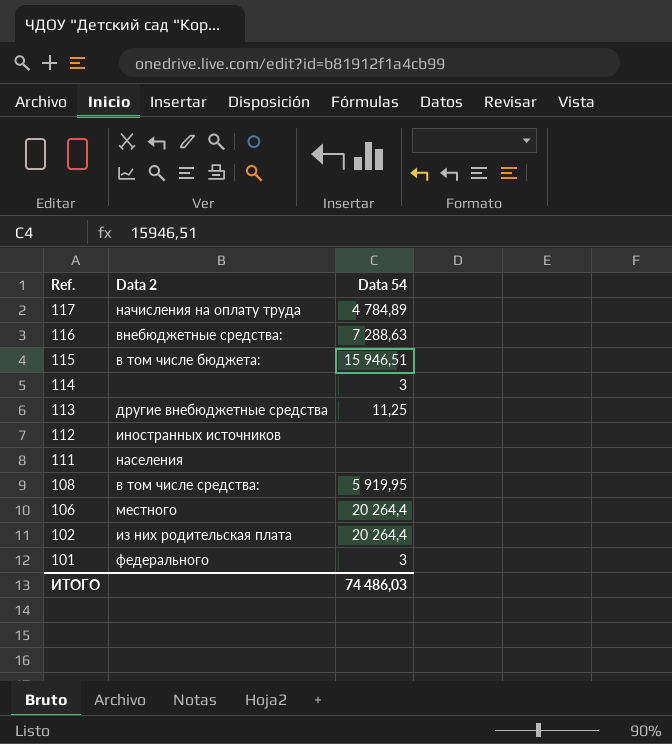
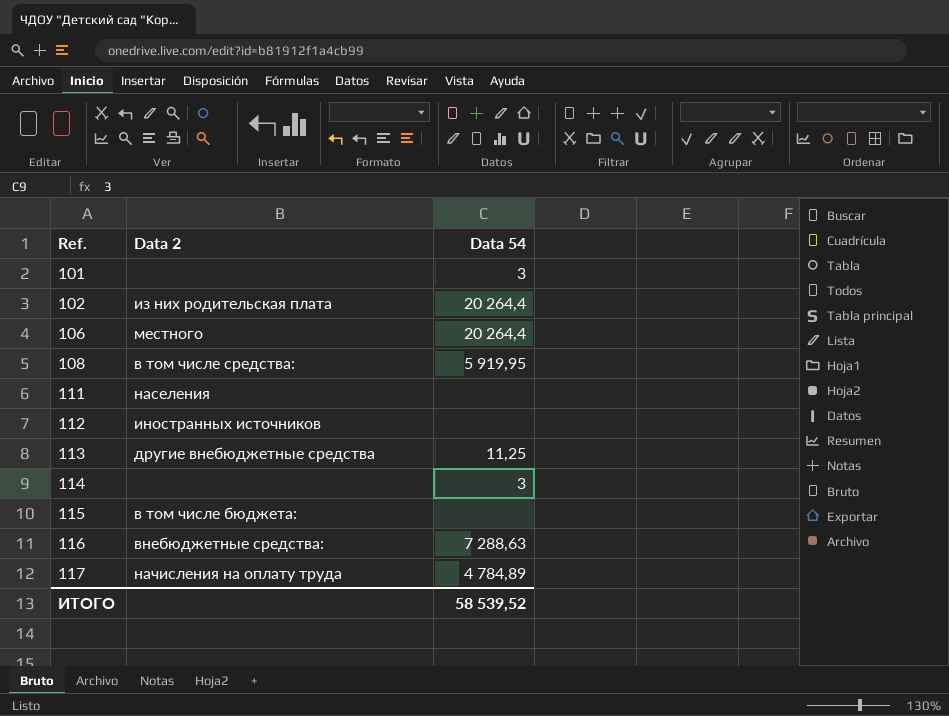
row order: Ref. descending -> Ref. ascending
101 | Data 2: федерального -> none
115 | Data 54: 15 946,51 -> none
ИТОГО | Data 54: 74 486,03 -> 58 539,52

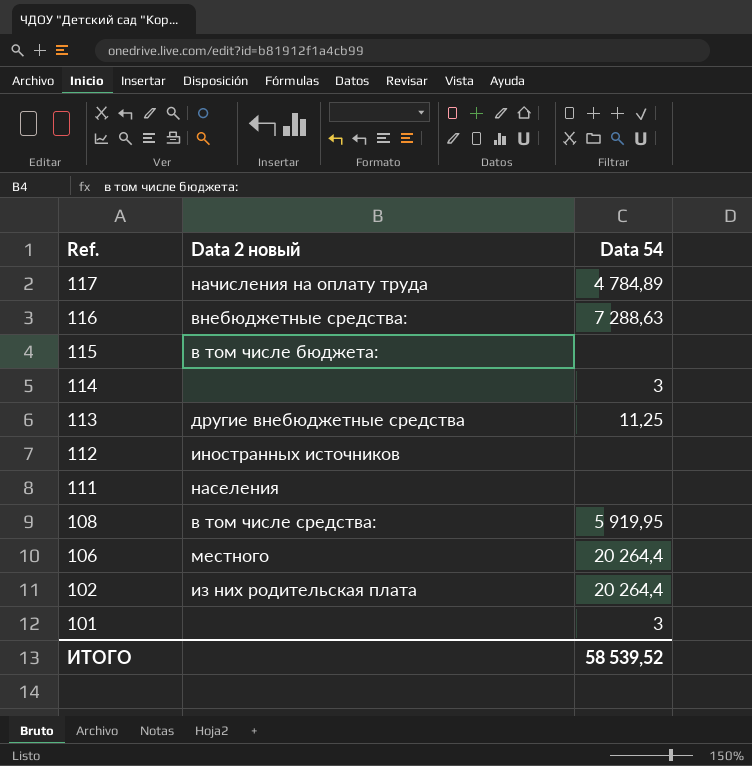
row order: Ref. ascending -> Ref. descending
column name: Data 2 -> Data 2 новый

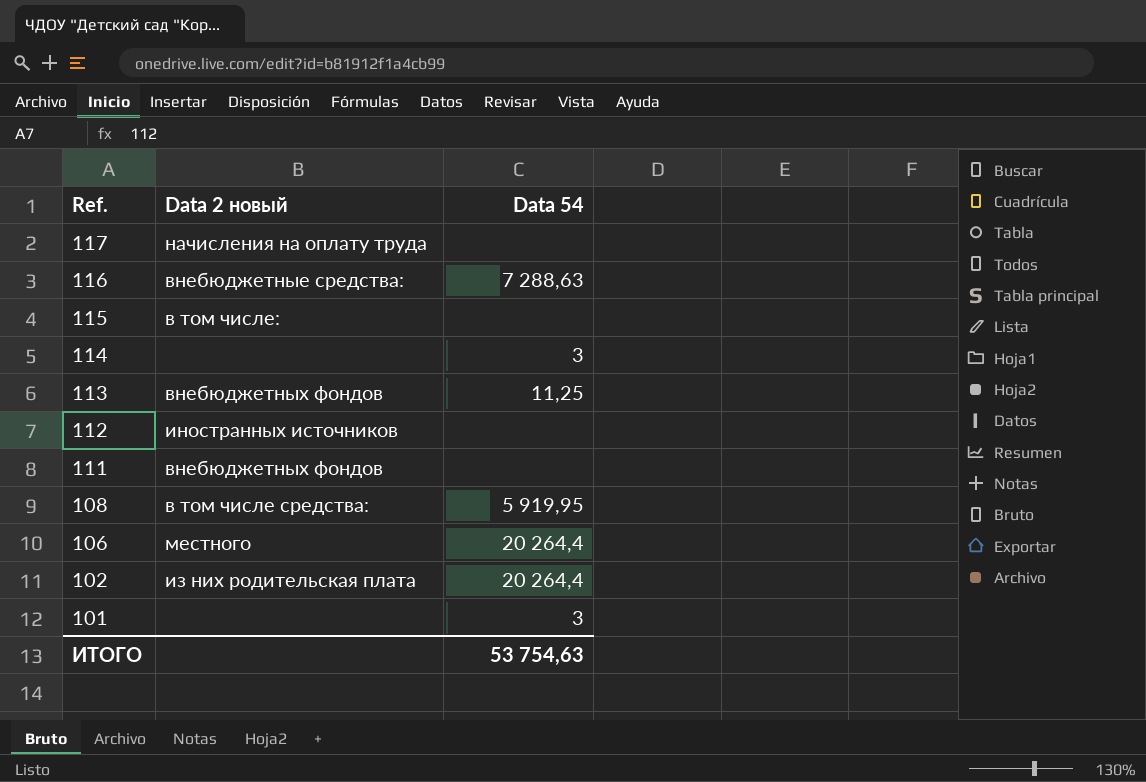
117 | Data 54: 4 784,89 -> none
115 | Data 2 новый: в том числе бюджета: -> в том числе:
113 | Data 2 новый: другие внебюджетные средства -> внебюджетных фондов
111 | Data 2 новый: населения -> внебюджетных фондов
ИТОГО | Data 54: 58 539,52 -> 53 754,63

